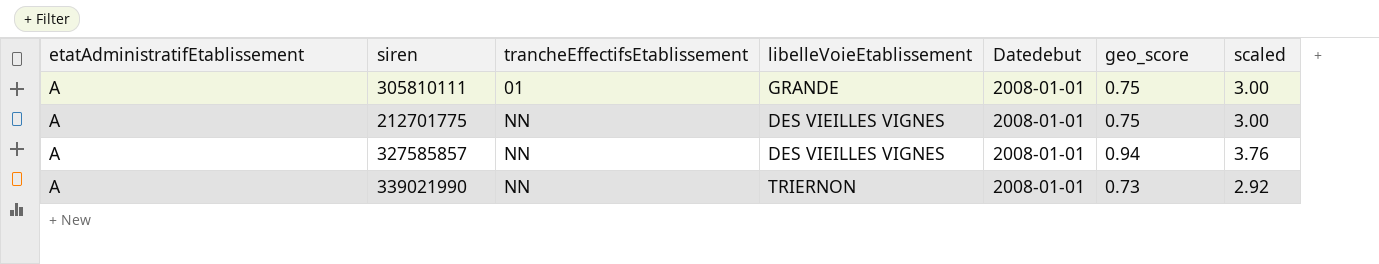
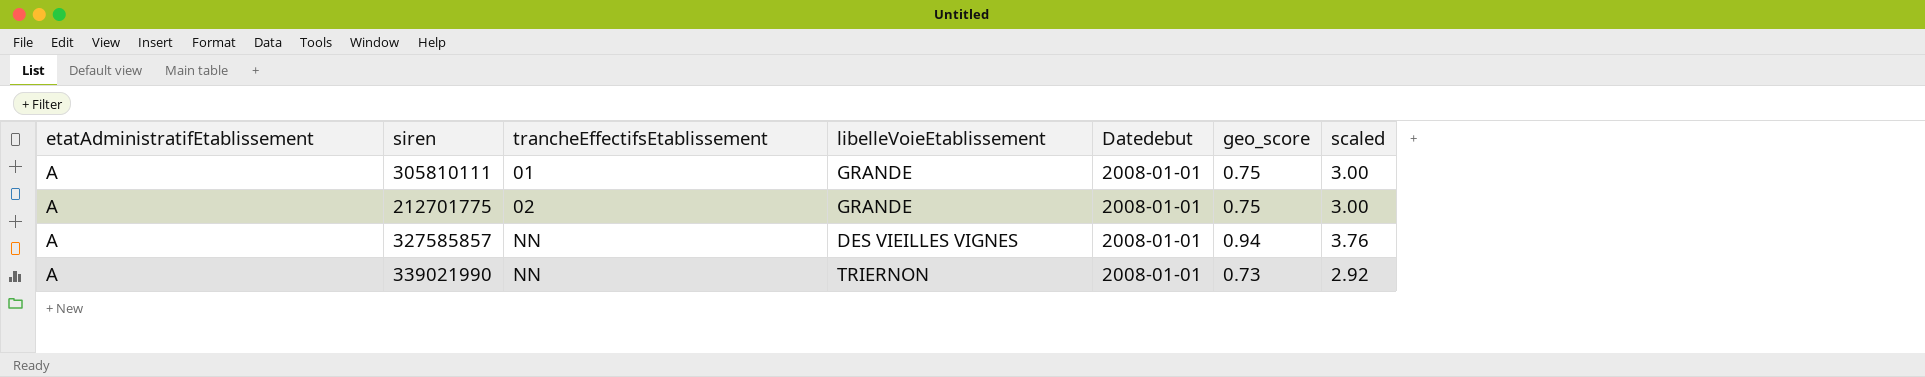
212701775 | trancheEffectifsEtablissement: NN -> 02
212701775 | libelleVoieEtablissement: DES VIEILLES VIGNES -> GRANDE

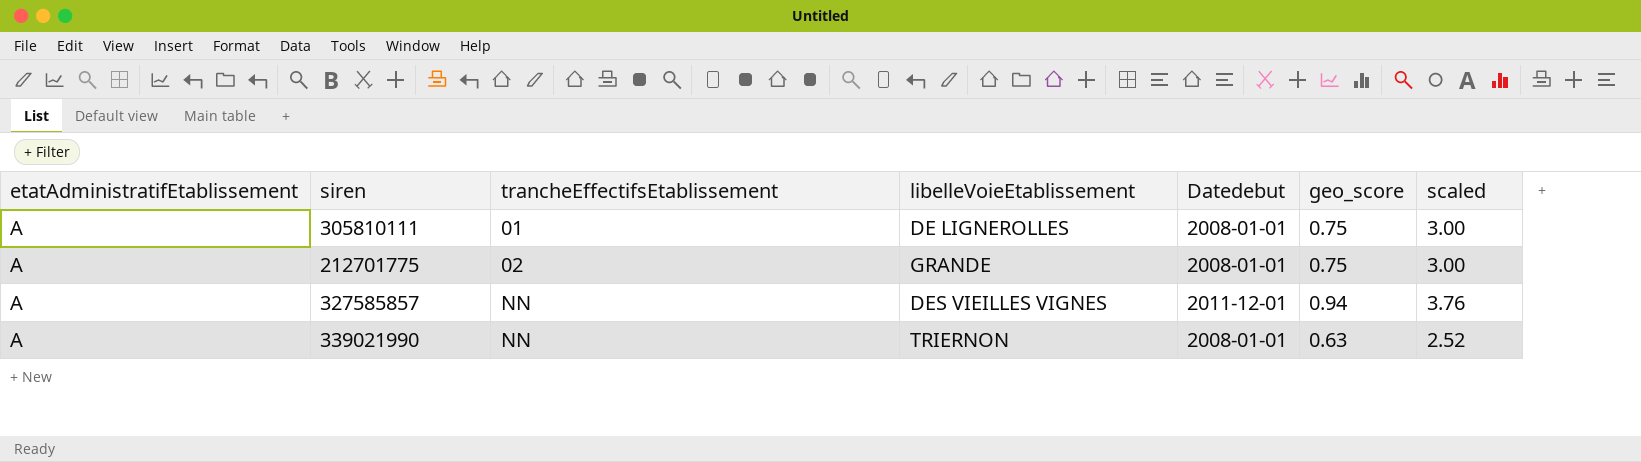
305810111 | libelleVoieEtablissement: GRANDE -> DE LIGNEROLLES
327585857 | Datedebut: 2008-01-01 -> 2011-12-01
339021990 | geo_score: 0.73 -> 0.63
339021990 | scaled: 2.92 -> 2.52

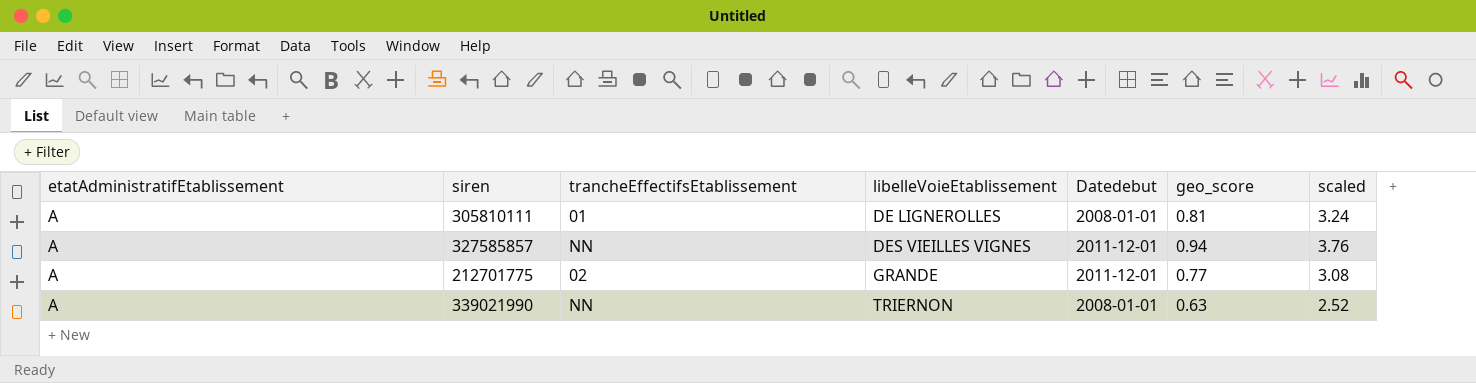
row order: trancheEffectifsEtablissement ascending -> libelleVoieEtablissement ascending
305810111 | geo_score: 0.75 -> 0.81
305810111 | scaled: 3.00 -> 3.24
212701775 | Datedebut: 2008-01-01 -> 2011-12-01
212701775 | geo_score: 0.75 -> 0.77
212701775 | scaled: 3.00 -> 3.08

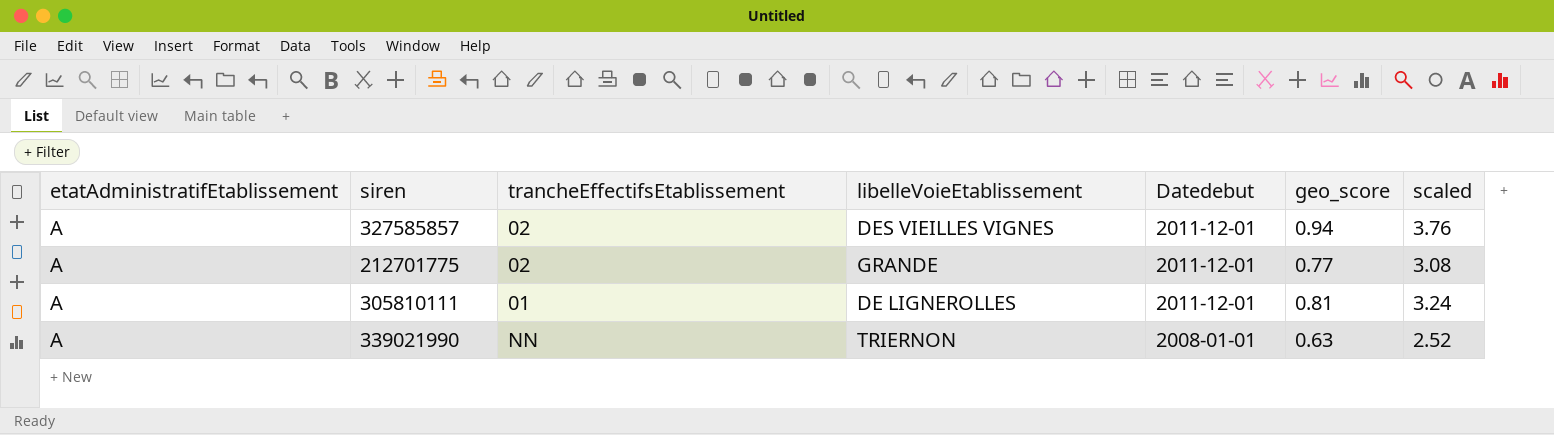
row order: libelleVoieEtablissement ascending -> Datedebut descending
327585857 | trancheEffectifsEtablissement: NN -> 02
305810111 | Datedebut: 2008-01-01 -> 2011-12-01

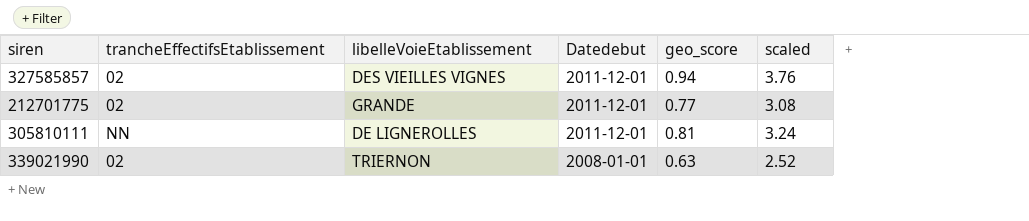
column etatAdministratifEtablissement | position: 1 -> none
305810111 | trancheEffectifsEtablissement: 01 -> NN
339021990 | trancheEffectifsEtablissement: NN -> 02

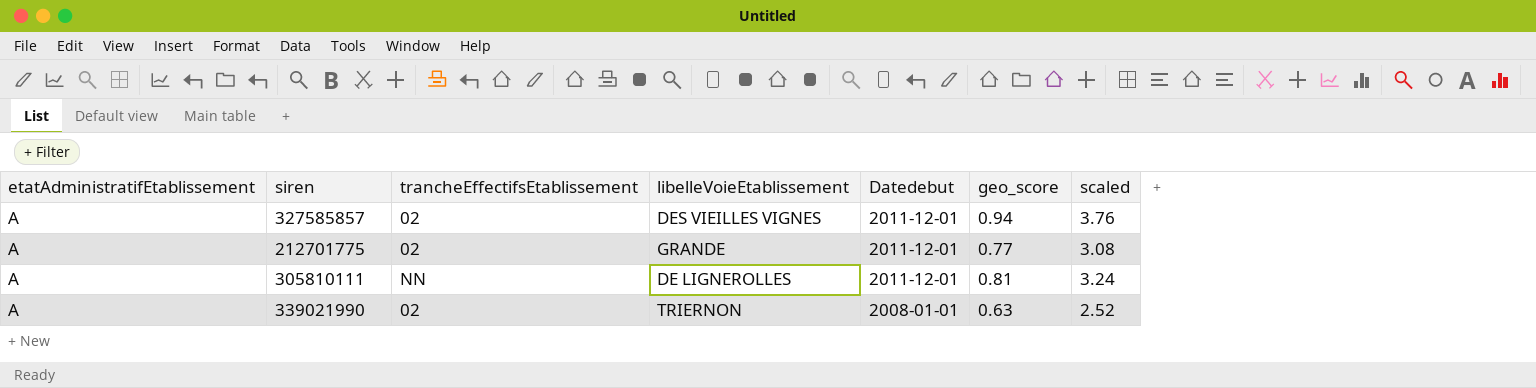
column etatAdministratifEtablissement | position: none -> 1

